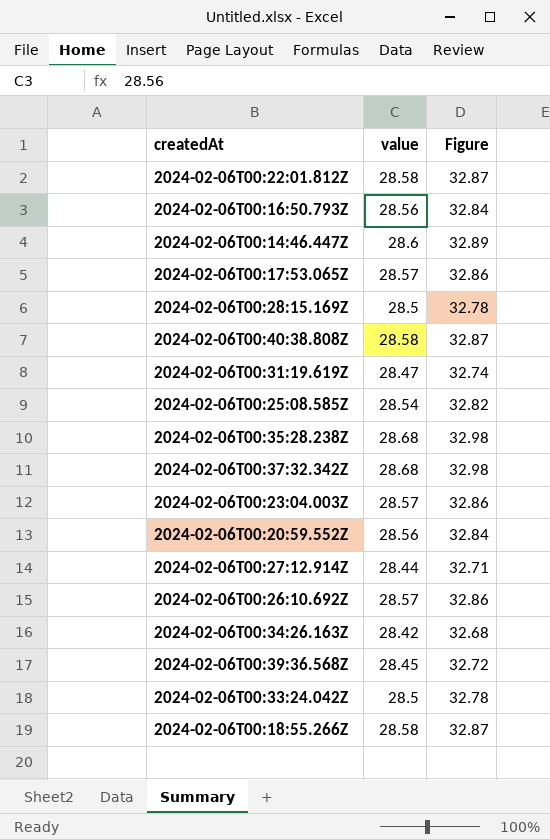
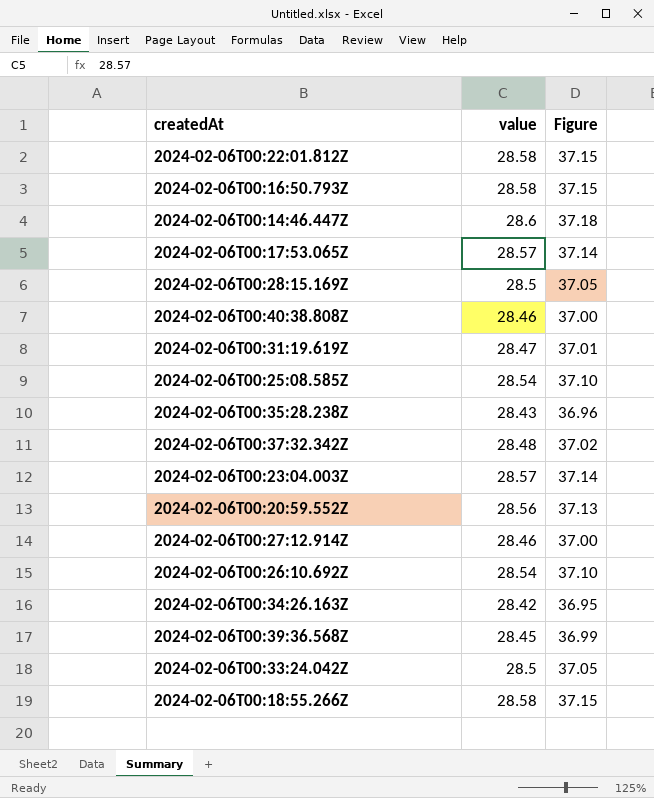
column Figure | formula: [value] * 1.15 -> [value] * 1.3
2024-02-06T00:16:50.793Z | value: 28.56 -> 28.58
2024-02-06T00:40:38.808Z | value: 28.58 -> 28.46
2024-02-06T00:35:28.238Z | value: 28.68 -> 28.43
2024-02-06T00:37:32.342Z | value: 28.68 -> 28.48
2024-02-06T00:27:12.914Z | value: 28.44 -> 28.46
2024-02-06T00:26:10.692Z | value: 28.57 -> 28.54

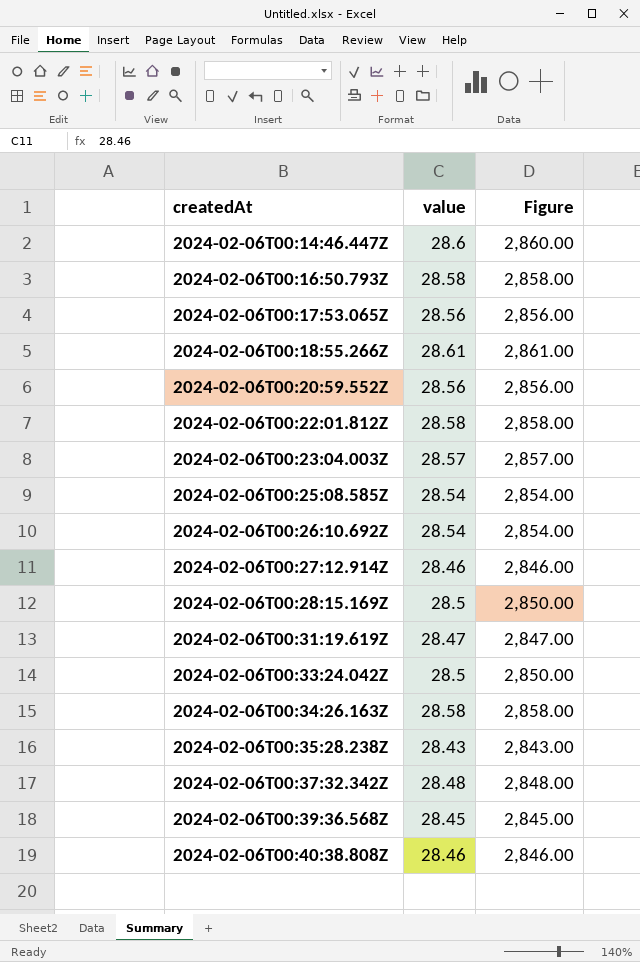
row order: none -> createdAt ascending
column Figure | formula: [value] * 1.3 -> [value] * 100
2024-02-06T00:17:53.065Z | value: 28.57 -> 28.56
2024-02-06T00:18:55.266Z | value: 28.58 -> 28.61
2024-02-06T00:34:26.163Z | value: 28.42 -> 28.58

